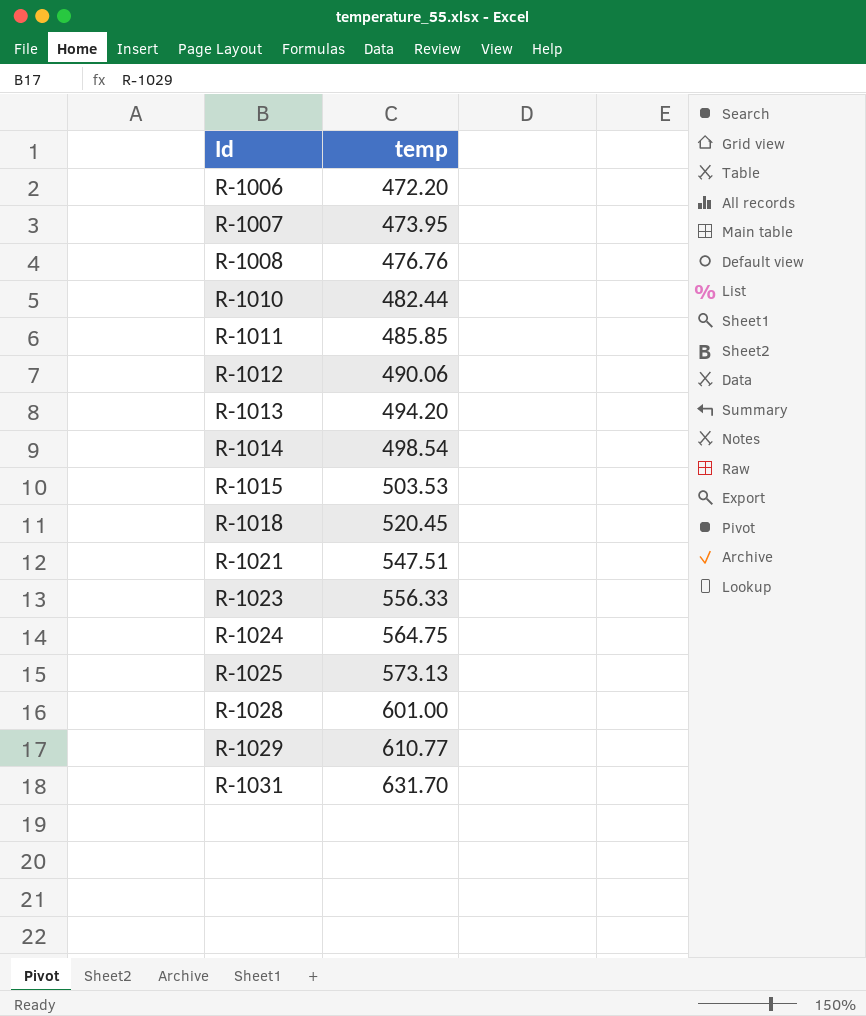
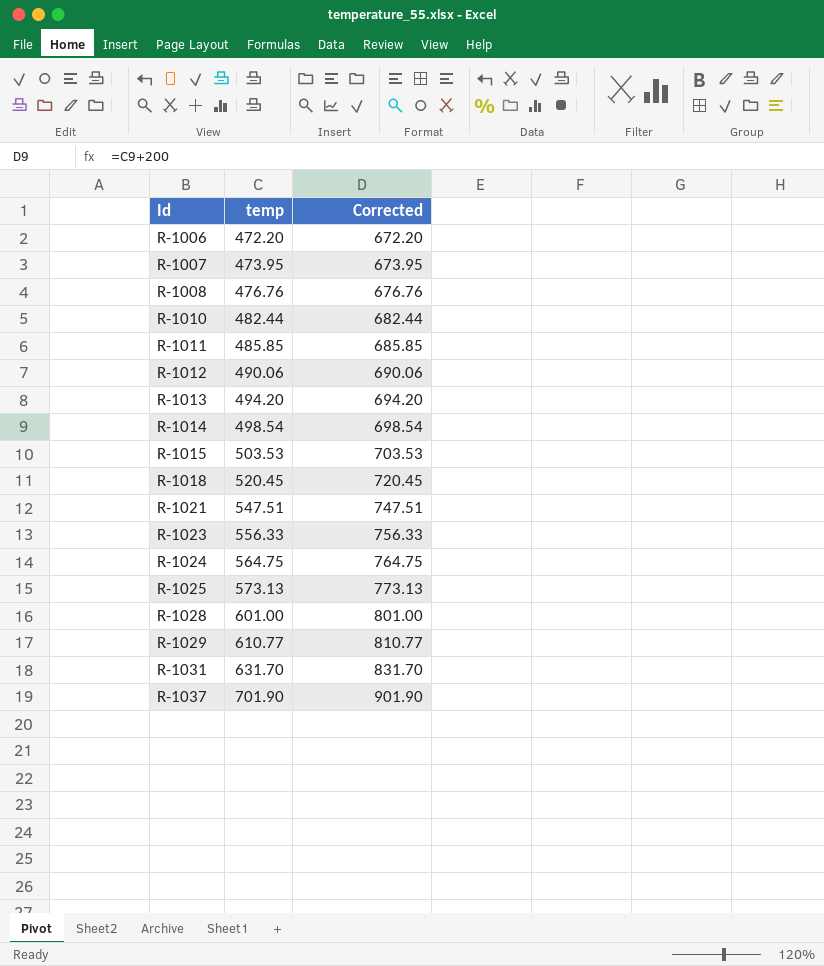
column Corrected | formula: none -> [temp] + 200
row R-1037: none -> 701.90 | 901.90

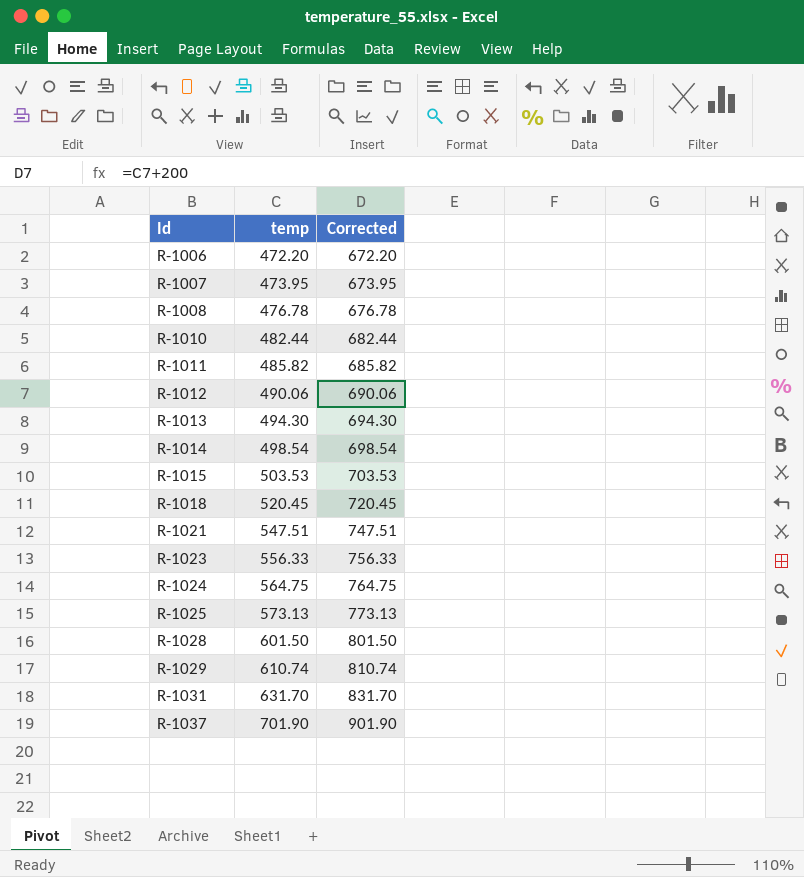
R-1008 | temp: 476.76 -> 476.78
R-1008 | Corrected: 676.76 -> 676.78
R-1011 | temp: 485.85 -> 485.82
R-1011 | Corrected: 685.85 -> 685.82
R-1013 | temp: 494.20 -> 494.30
R-1013 | Corrected: 694.20 -> 694.30
R-1028 | temp: 601.00 -> 601.50
R-1028 | Corrected: 801.00 -> 801.50
R-1029 | temp: 610.77 -> 610.74
R-1029 | Corrected: 810.77 -> 810.74

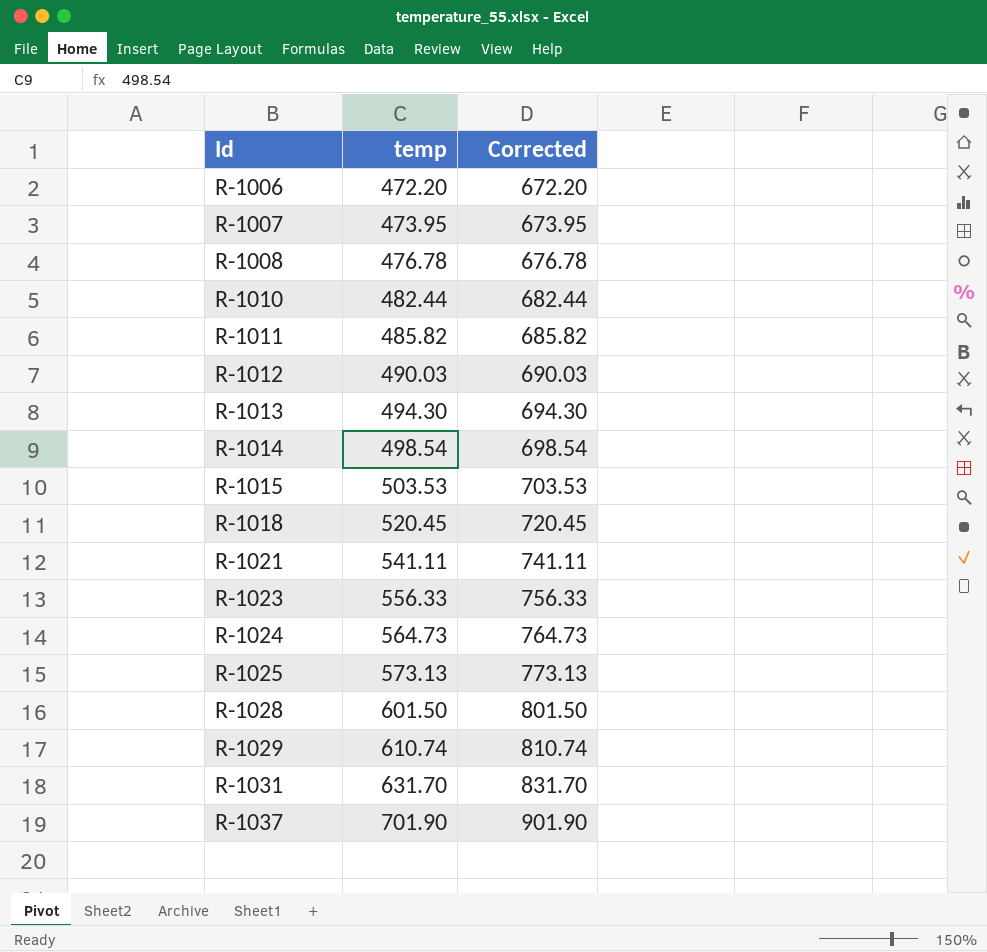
R-1012 | temp: 490.06 -> 490.03
R-1012 | Corrected: 690.06 -> 690.03
R-1021 | temp: 547.51 -> 541.11
R-1021 | Corrected: 747.51 -> 741.11
R-1024 | temp: 564.75 -> 564.73
R-1024 | Corrected: 764.75 -> 764.73

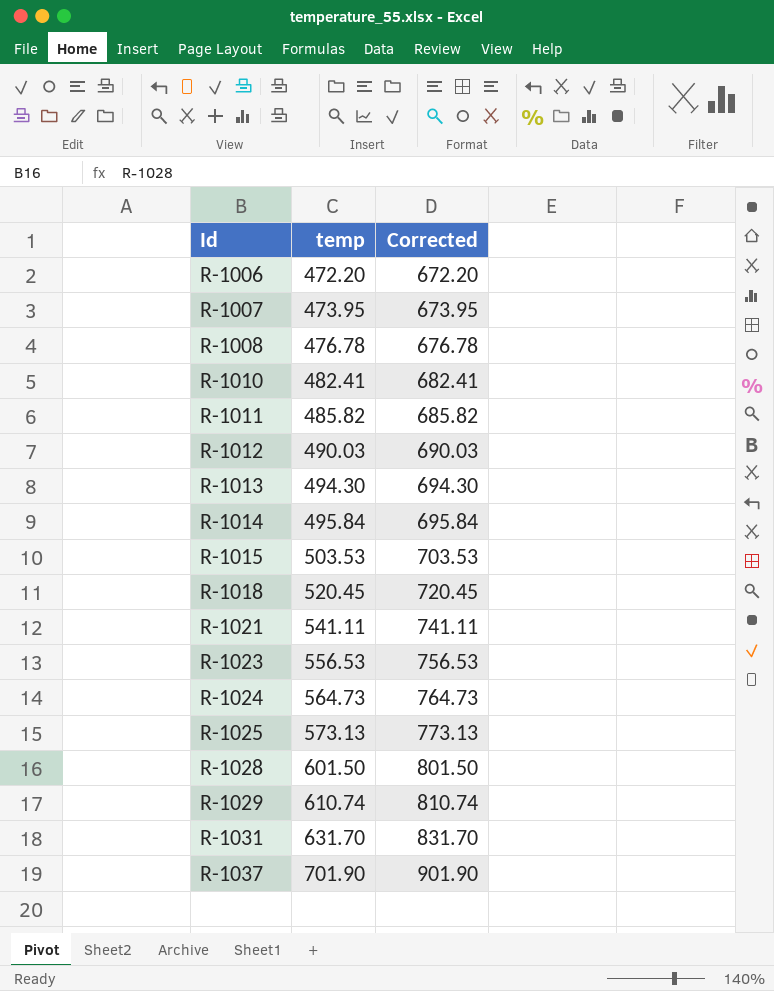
R-1010 | temp: 482.44 -> 482.41
R-1010 | Corrected: 682.44 -> 682.41
R-1014 | temp: 498.54 -> 495.84
R-1014 | Corrected: 698.54 -> 695.84
R-1023 | temp: 556.33 -> 556.53
R-1023 | Corrected: 756.33 -> 756.53

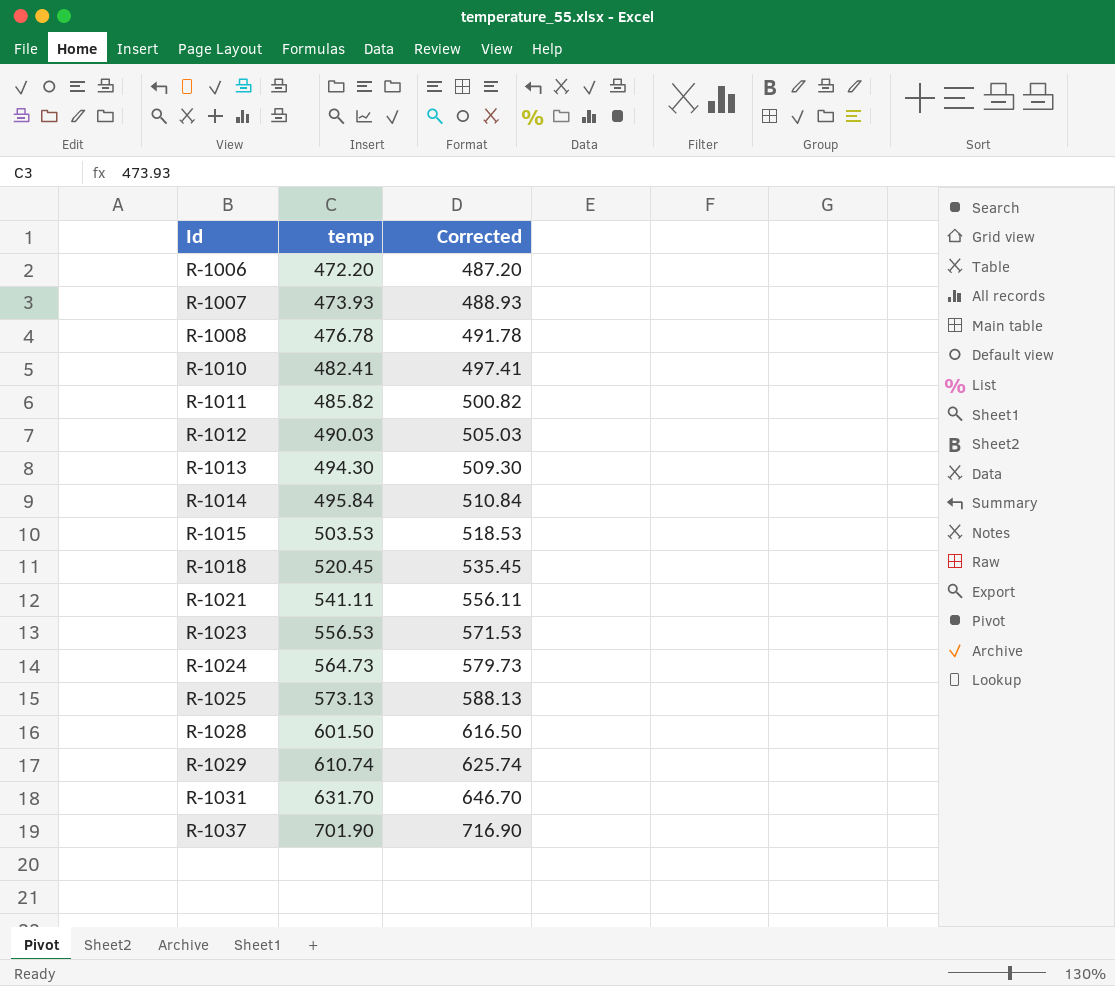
column Corrected | formula: [temp] + 200 -> [temp] + 15
R-1007 | temp: 473.95 -> 473.93

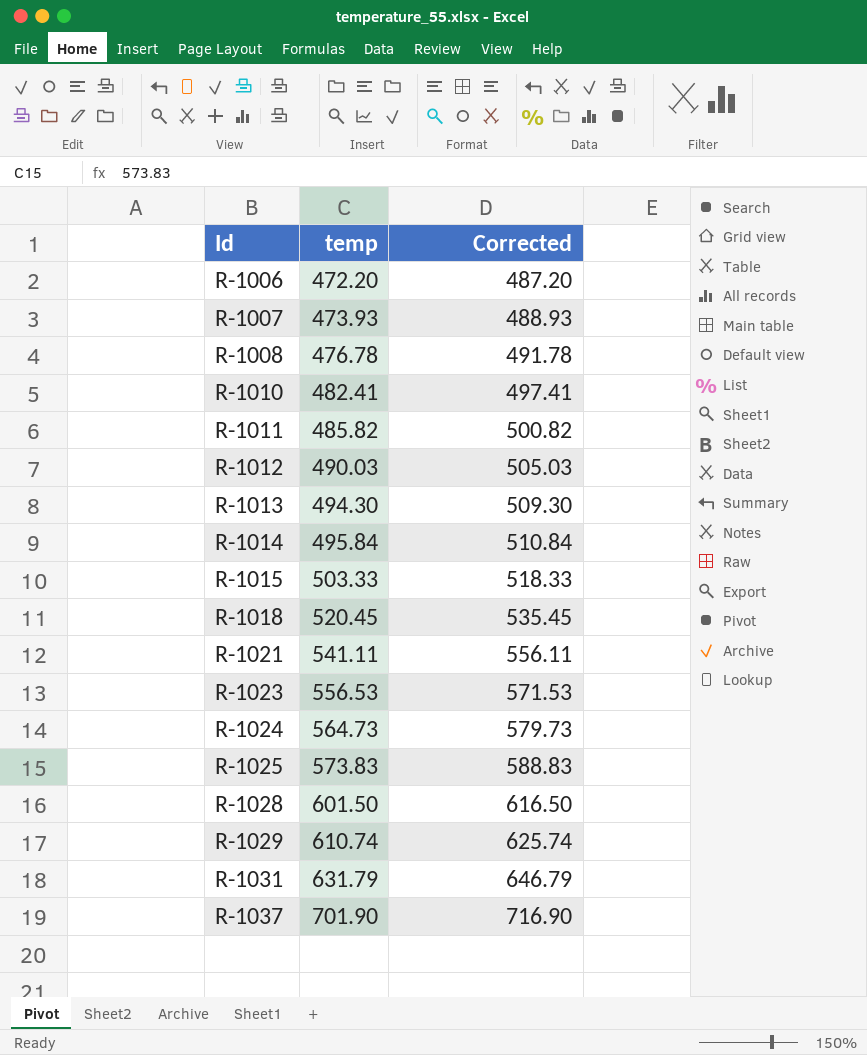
R-1015 | temp: 503.53 -> 503.33
R-1015 | Corrected: 518.53 -> 518.33
R-1025 | temp: 573.13 -> 573.83
R-1025 | Corrected: 588.13 -> 588.83
R-1031 | temp: 631.70 -> 631.79
R-1031 | Corrected: 646.70 -> 646.79

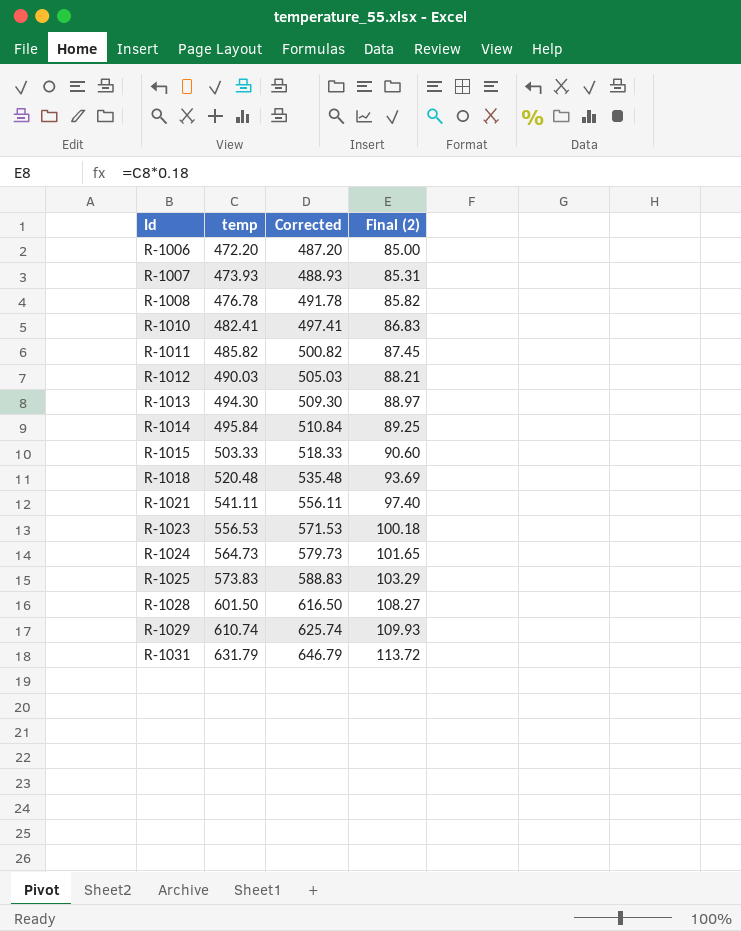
column Final (2) | formula: none -> [temp] * 0.18
row R-1037: 701.90 | 716.90 -> none
R-1018 | temp: 520.45 -> 520.48
R-1018 | Corrected: 535.45 -> 535.48

